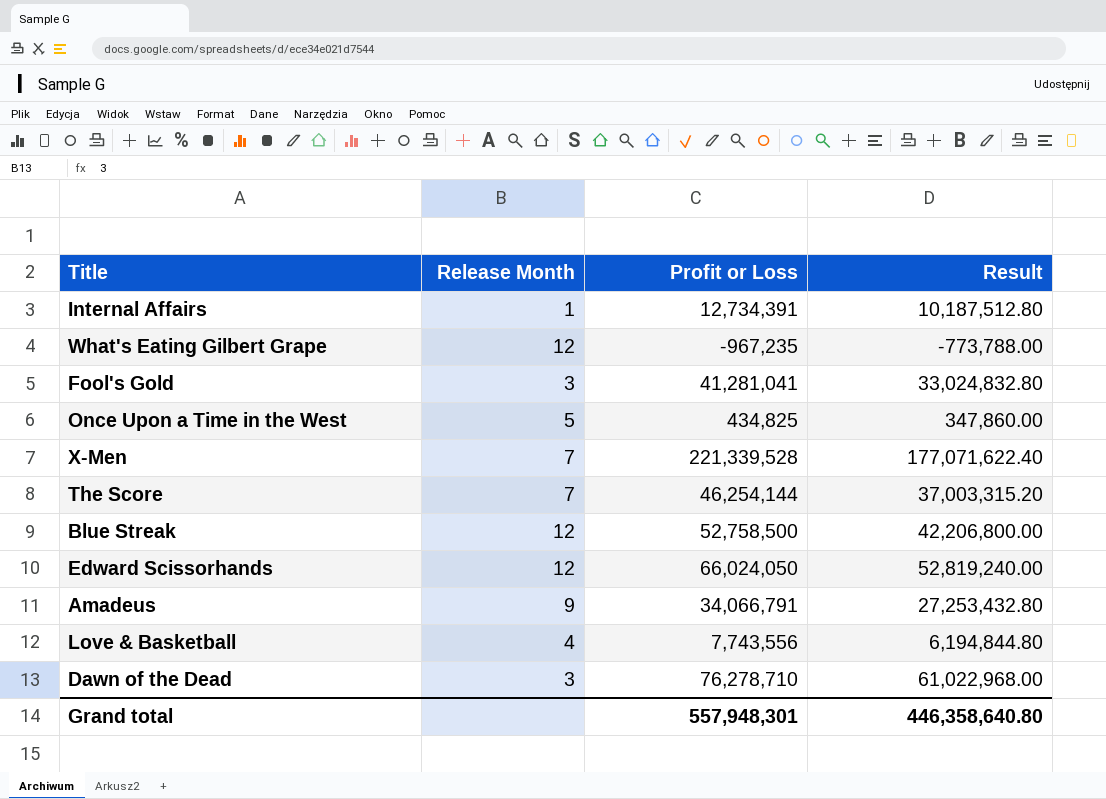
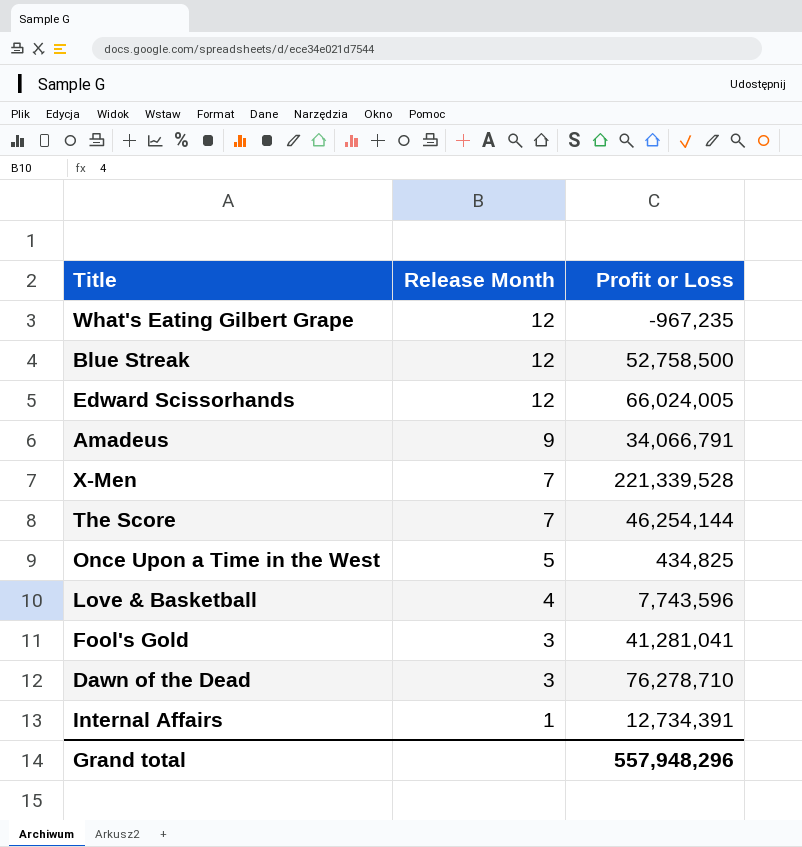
row order: none -> Release Month descending
column Result | formula: [Profit or Loss] * 0.8 -> none
Edward Scissorhands | Profit or Loss: 66,024,050 -> 66,024,005
Love & Basketball | Profit or Loss: 7,743,556 -> 7,743,596
Grand total | Profit or Loss: 557,948,301 -> 557,948,296

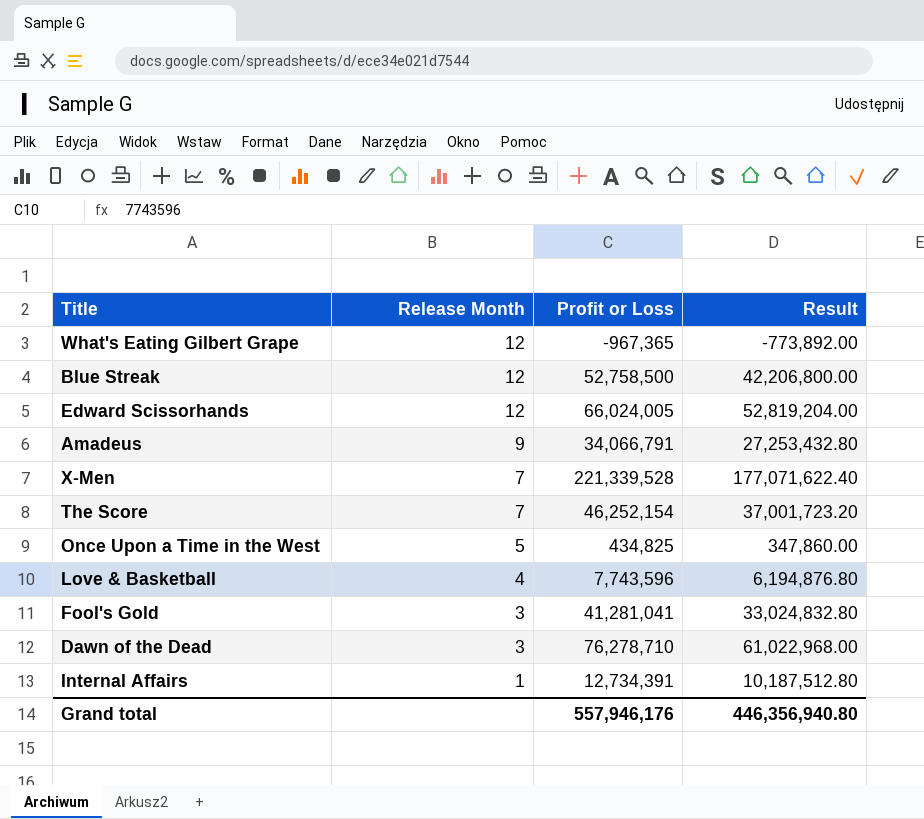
column Result | formula: none -> [Profit or Loss] * 0.8
What's Eating Gilbert Grape | Profit or Loss: -967,235 -> -967,365
The Score | Profit or Loss: 46,254,144 -> 46,252,154
Grand total | Profit or Loss: 557,948,296 -> 557,946,176

